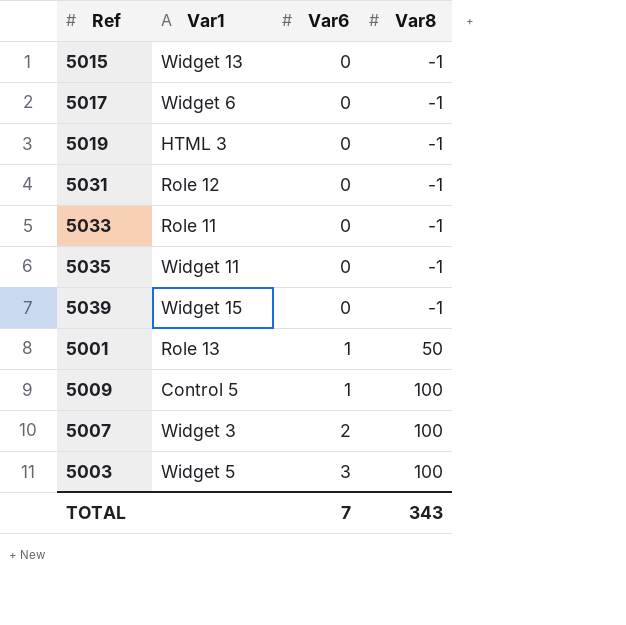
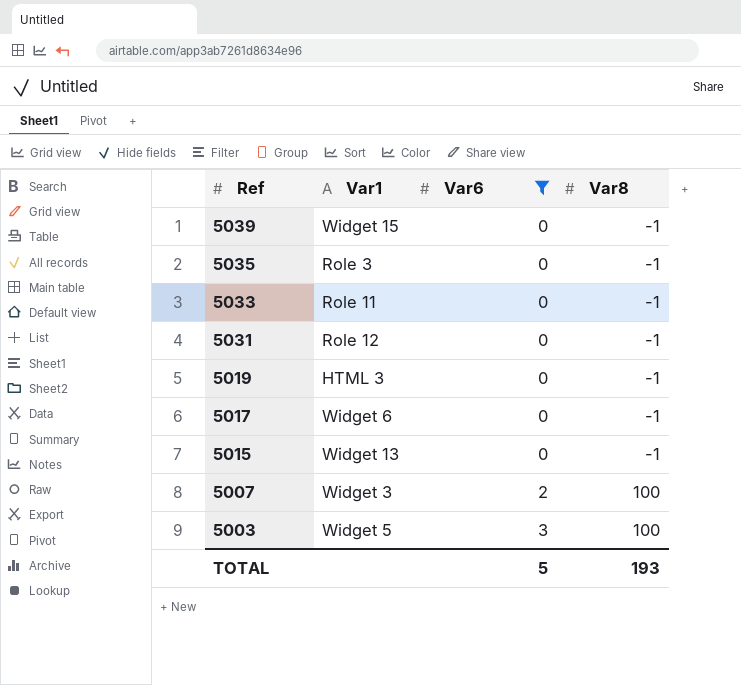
filter: none -> Var6 != 1
row order: Var6 ascending -> Ref descending
5035 | Var1: Widget 11 -> Role 3
TOTAL | Var6: 7 -> 5
TOTAL | Var8: 343 -> 193

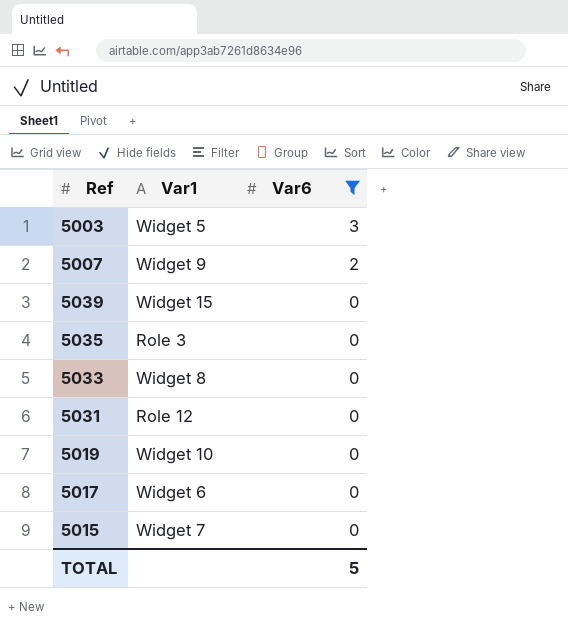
row order: Ref descending -> Var6 descending
column Var8 | position: 4 -> none
5007 | Var1: Widget 3 -> Widget 9
5033 | Var1: Role 11 -> Widget 8
5019 | Var1: HTML 3 -> Widget 10
5015 | Var1: Widget 13 -> Widget 7

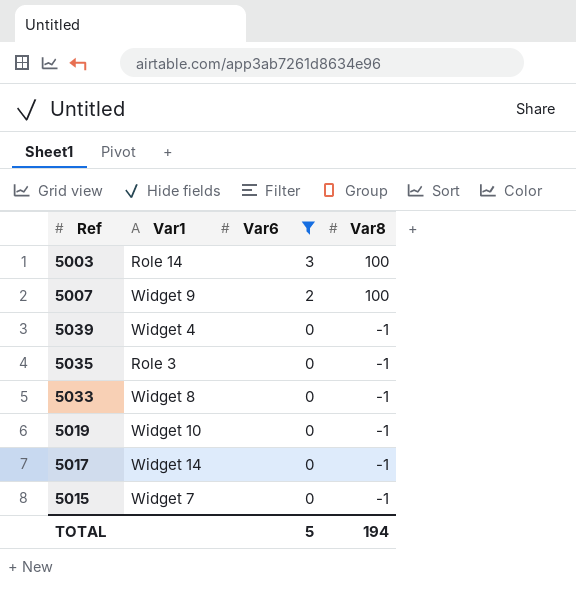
column Var8 | position: none -> 4
row 5031: Role 12 | 0 -> none
5003 | Var1: Widget 5 -> Role 14
5039 | Var1: Widget 15 -> Widget 4
5017 | Var1: Widget 6 -> Widget 14

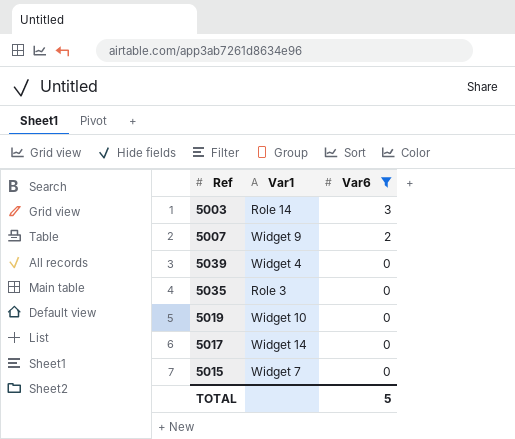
column Var8 | position: 4 -> none
row 5033: Widget 8 | 0 | -1 -> none

